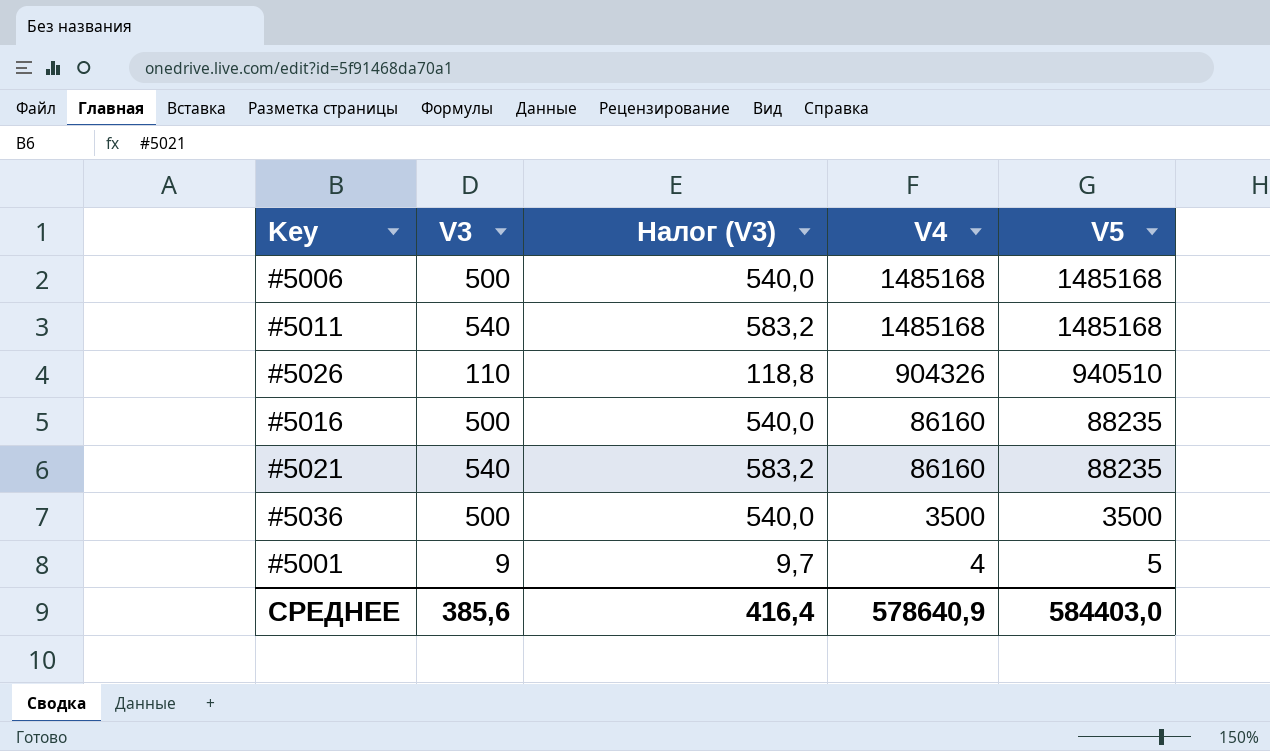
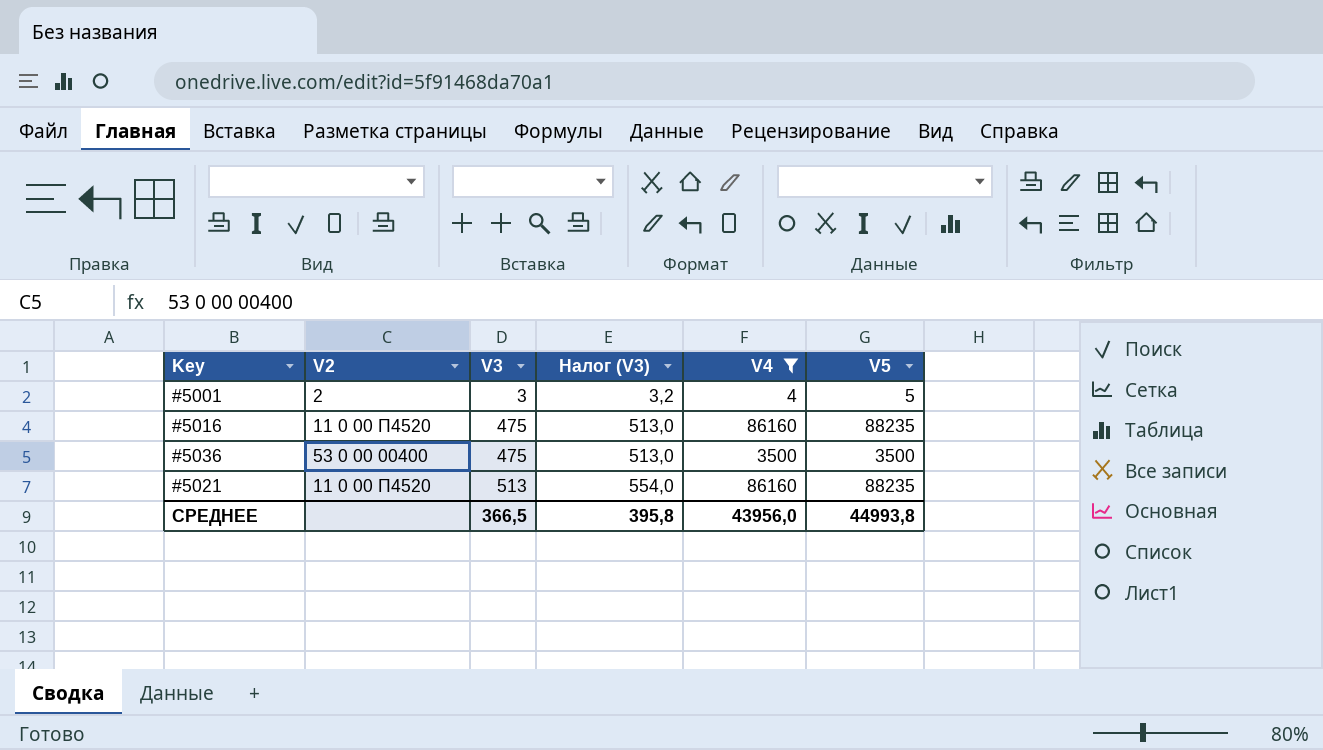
filter: none -> V4 <= 86160
row order: V4 descending -> V3 ascending
column V2 | position: none -> 2
#5001 | V3: 9 -> 3
#5001 | Налог (V3): 9,7 -> 3,2
#5016 | V3: 500 -> 475
#5016 | Налог (V3): 540,0 -> 513,0
#5036 | V3: 500 -> 475
#5036 | Налог (V3): 540,0 -> 513,0
#5021 | V3: 540 -> 513
#5021 | Налог (V3): 583,2 -> 554,0
СРЕДНЕЕ | V3: 385,6 -> 366,5
СРЕДНЕЕ | Налог (V3): 416,4 -> 395,8
СРЕДНЕЕ | V4: 578640,9 -> 43956,0
СРЕДНЕЕ | V5: 584403,0 -> 44993,8

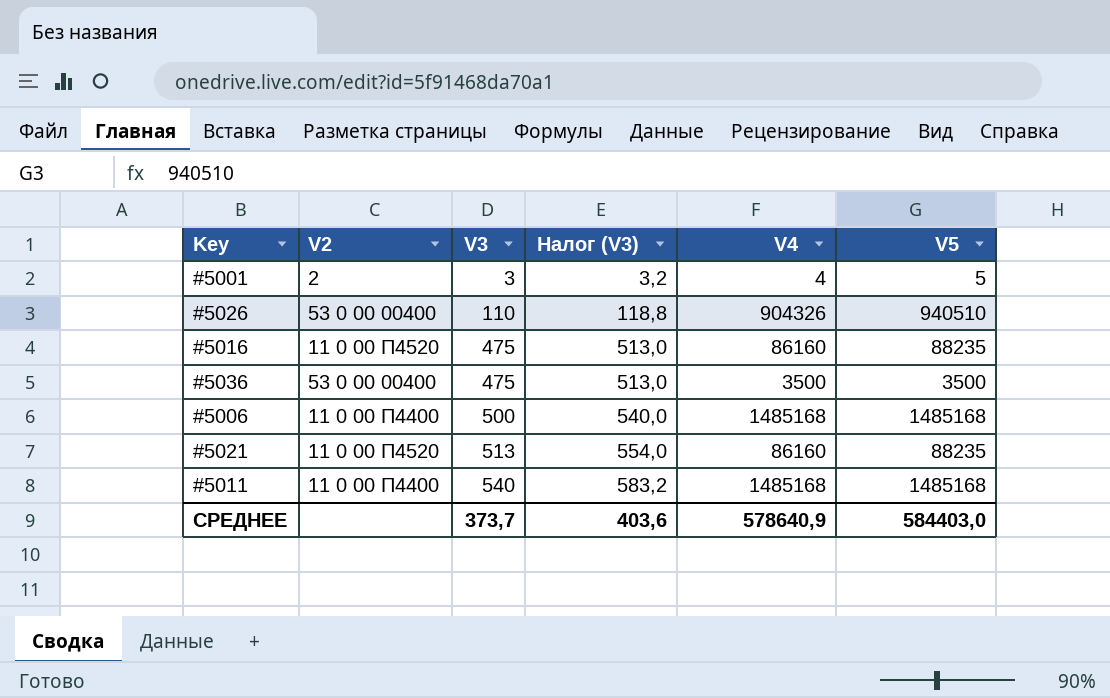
filter: V4 <= 86160 -> none
СРЕДНЕЕ | V3: 366,5 -> 373,7
СРЕДНЕЕ | Налог (V3): 395,8 -> 403,6
СРЕДНЕЕ | V4: 43956,0 -> 578640,9
СРЕДНЕЕ | V5: 44993,8 -> 584403,0

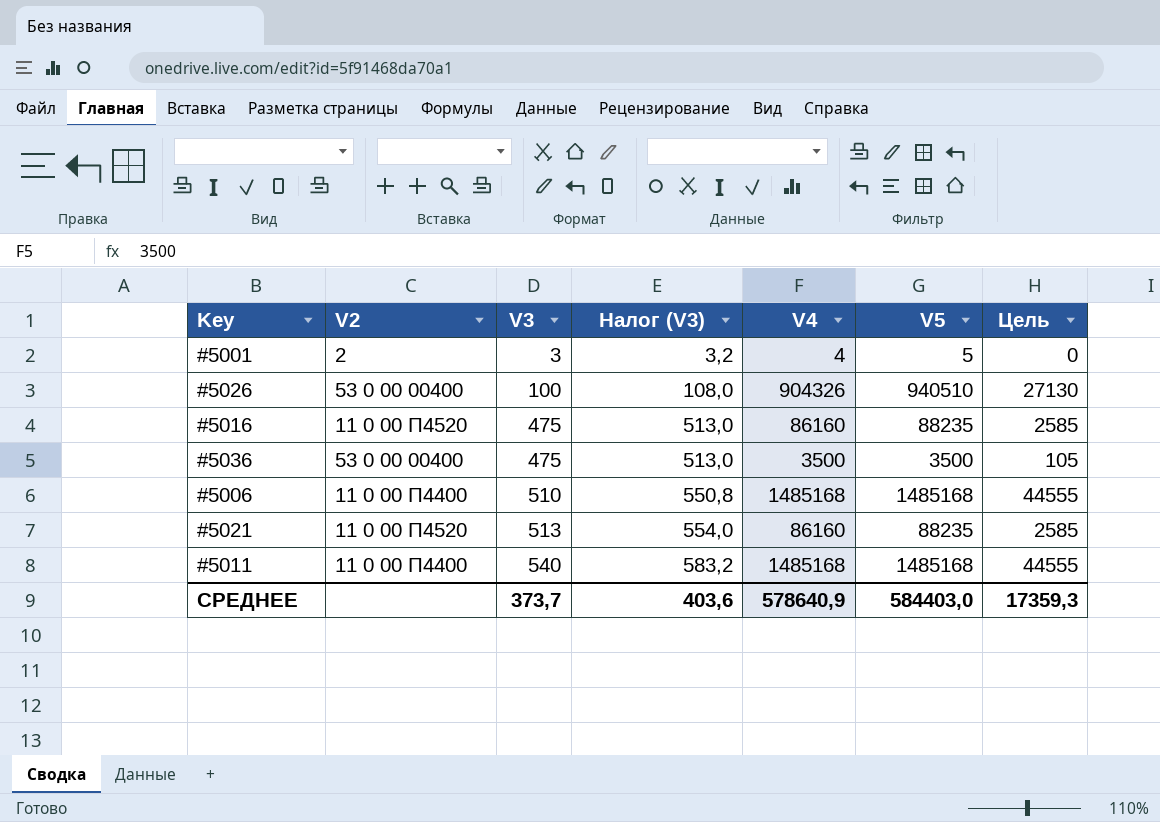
column Цель | formula: none -> [V4] * 0,03
#5026 | V3: 110 -> 100
#5026 | Налог (V3): 118,8 -> 108,0
#5006 | V3: 500 -> 510
#5006 | Налог (V3): 540,0 -> 550,8

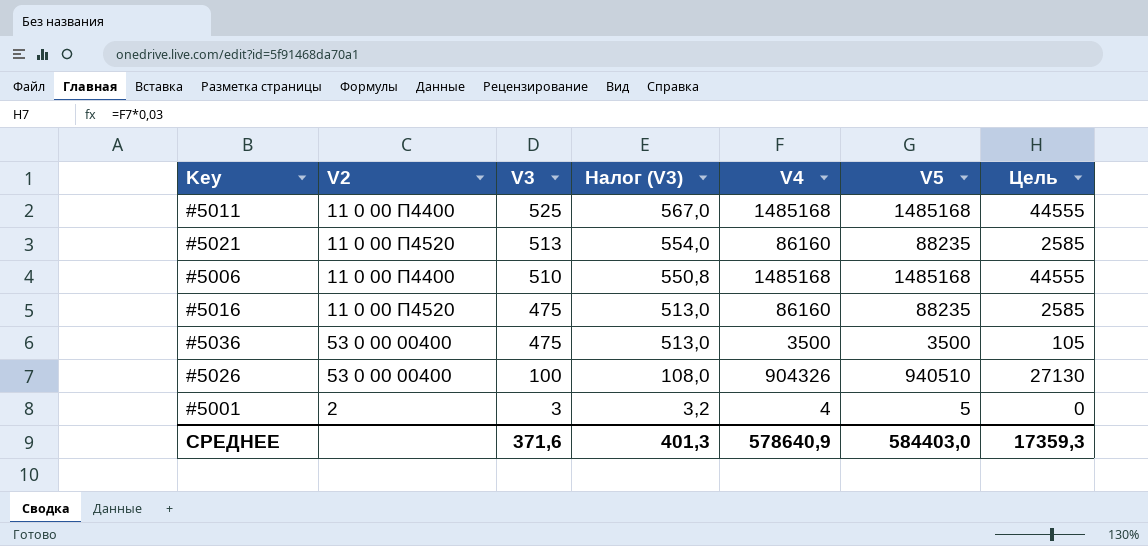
row order: V3 ascending -> V3 descending
#5011 | V3: 540 -> 525
#5011 | Налог (V3): 583,2 -> 567,0
СРЕДНЕЕ | V3: 373,7 -> 371,6
СРЕДНЕЕ | Налог (V3): 403,6 -> 401,3

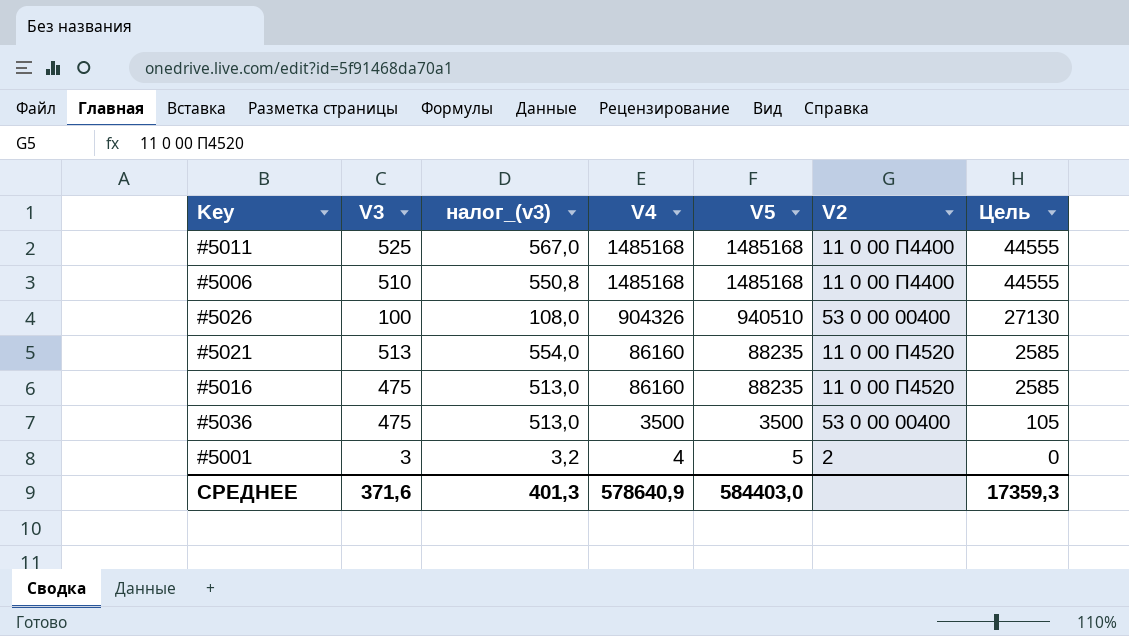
row order: V3 descending -> V4 descending
column name: Налог (V3) -> налог_(v3)
column V2 | position: 2 -> 6

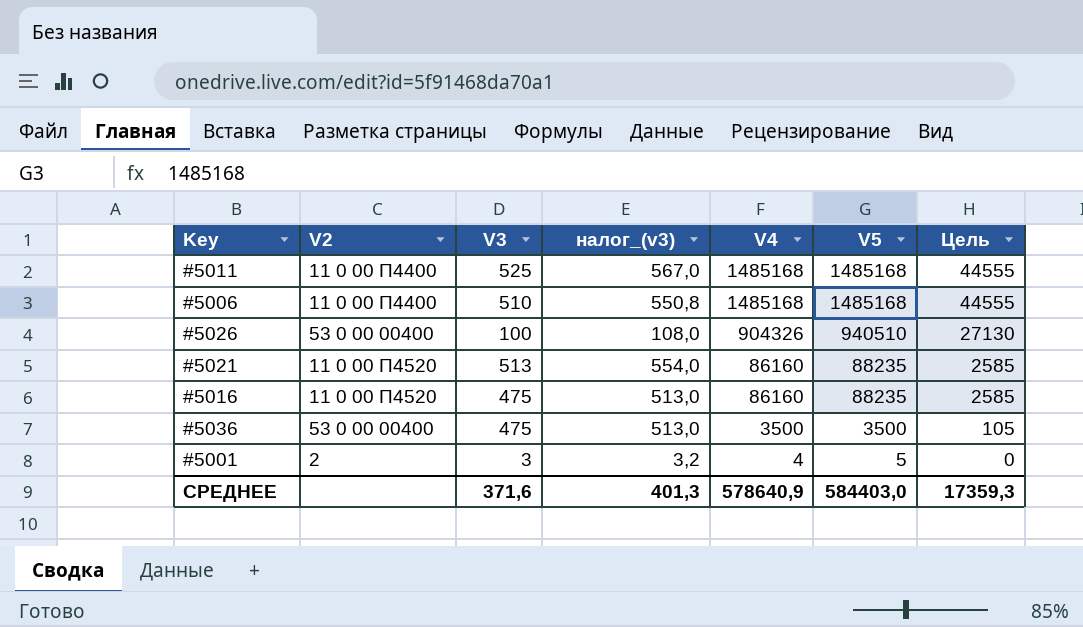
column V2 | position: 6 -> 2

